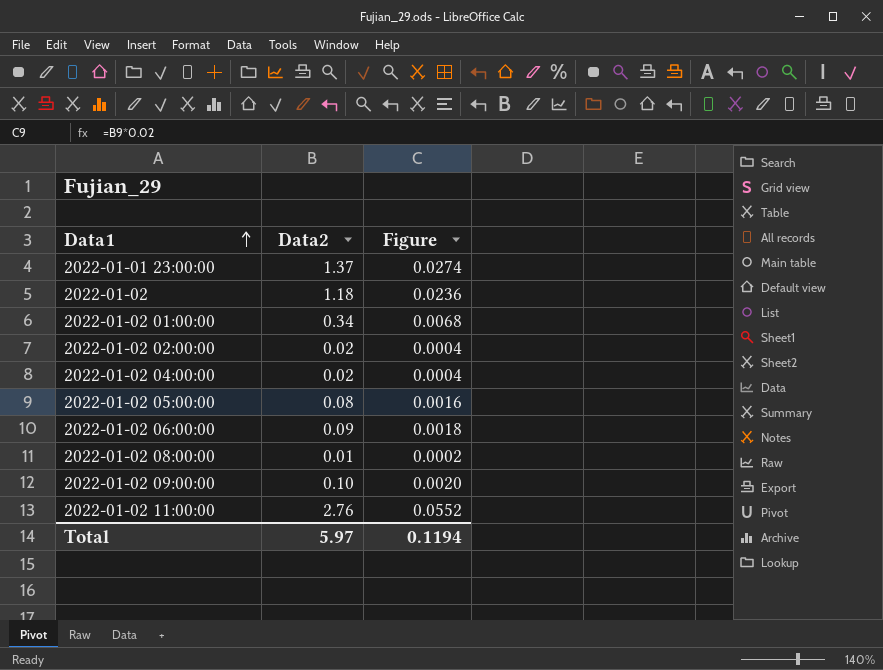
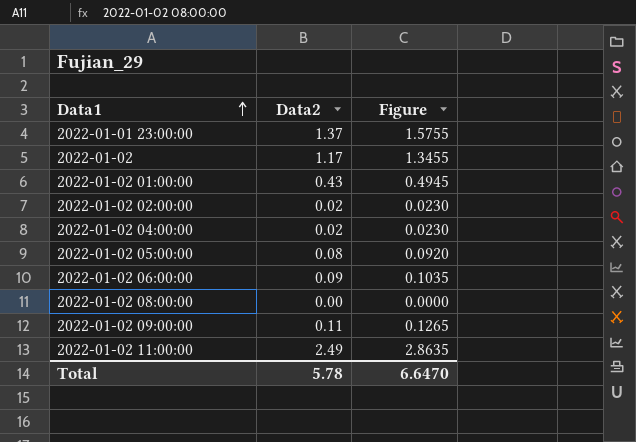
column Figure | formula: [Data2] * 0.02 -> [Data2] * 1.15
2022-01-02 | Data2: 1.18 -> 1.17
2022-01-02 01:00:00 | Data2: 0.34 -> 0.43
2022-01-02 08:00:00 | Data2: 0.01 -> 0.00
2022-01-02 09:00:00 | Data2: 0.10 -> 0.11
2022-01-02 11:00:00 | Data2: 2.76 -> 2.49
Total | Data2: 5.97 -> 5.78
Total | Figure: 0.1194 -> 6.6470

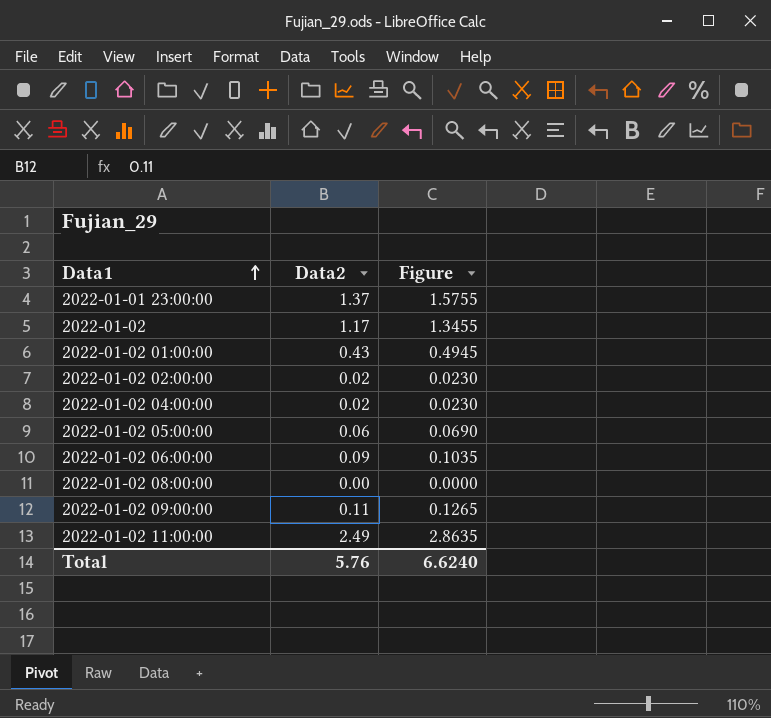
2022-01-02 05:00:00 | Data2: 0.08 -> 0.06
2022-01-02 05:00:00 | Figure: 0.0920 -> 0.0690
Total | Data2: 5.78 -> 5.76
Total | Figure: 6.6470 -> 6.6240

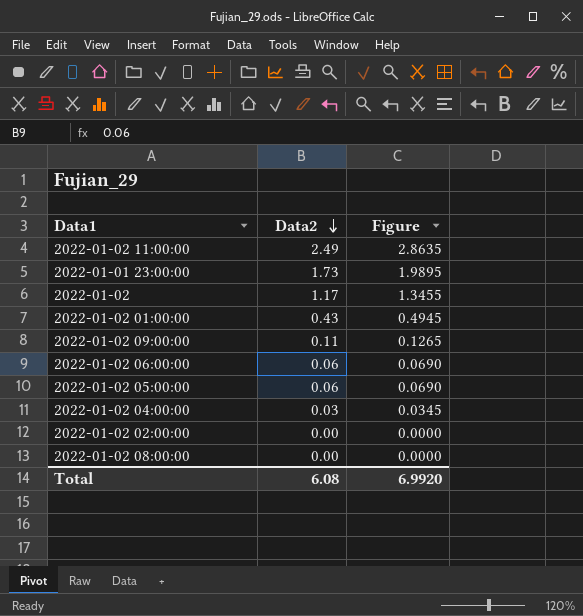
row order: Data1 ascending -> Data2 descending
2022-01-01 23:00:00 | Data2: 1.37 -> 1.73
2022-01-01 23:00:00 | Figure: 1.5755 -> 1.9895
2022-01-02 06:00:00 | Data2: 0.09 -> 0.06
2022-01-02 06:00:00 | Figure: 0.1035 -> 0.0690
2022-01-02 04:00:00 | Data2: 0.02 -> 0.03
2022-01-02 04:00:00 | Figure: 0.0230 -> 0.0345
2022-01-02 02:00:00 | Data2: 0.02 -> 0.00
2022-01-02 02:00:00 | Figure: 0.0230 -> 0.0000
Total | Data2: 5.76 -> 6.08
Total | Figure: 6.6240 -> 6.9920

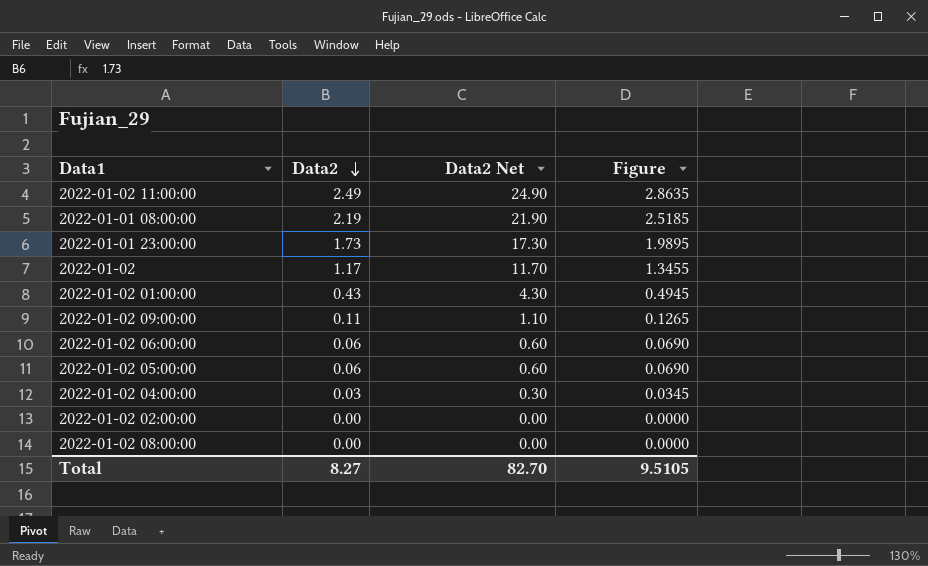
column Data2 Net | formula: none -> [Data2] * 10
row 2022-01-01 08:00:00: none -> 2.19 | 21.90 | 2.5185
Total | Data2: 6.08 -> 8.27
Total | Figure: 6.9920 -> 9.5105

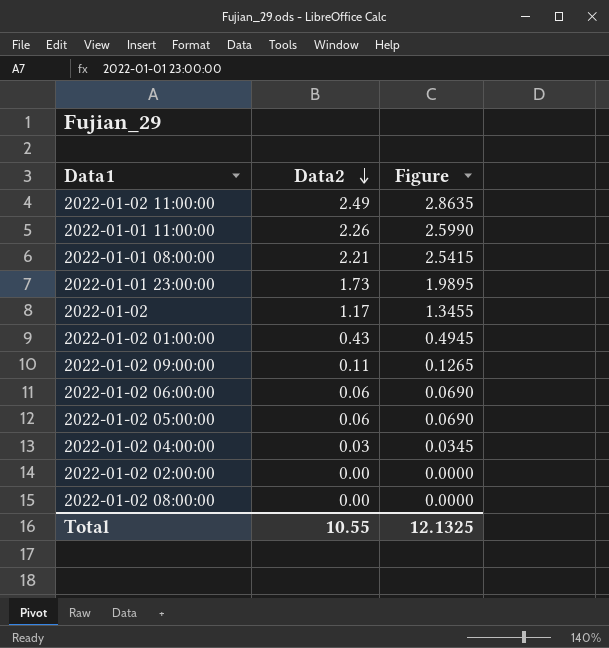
column Data2 Net | formula: [Data2] * 10 -> none
row 2022-01-01 11:00:00: none -> 2.26 | 2.5990
2022-01-01 08:00:00 | Data2: 2.19 -> 2.21
2022-01-01 08:00:00 | Figure: 2.5185 -> 2.5415
Total | Data2: 8.27 -> 10.55
Total | Figure: 9.5105 -> 12.1325

